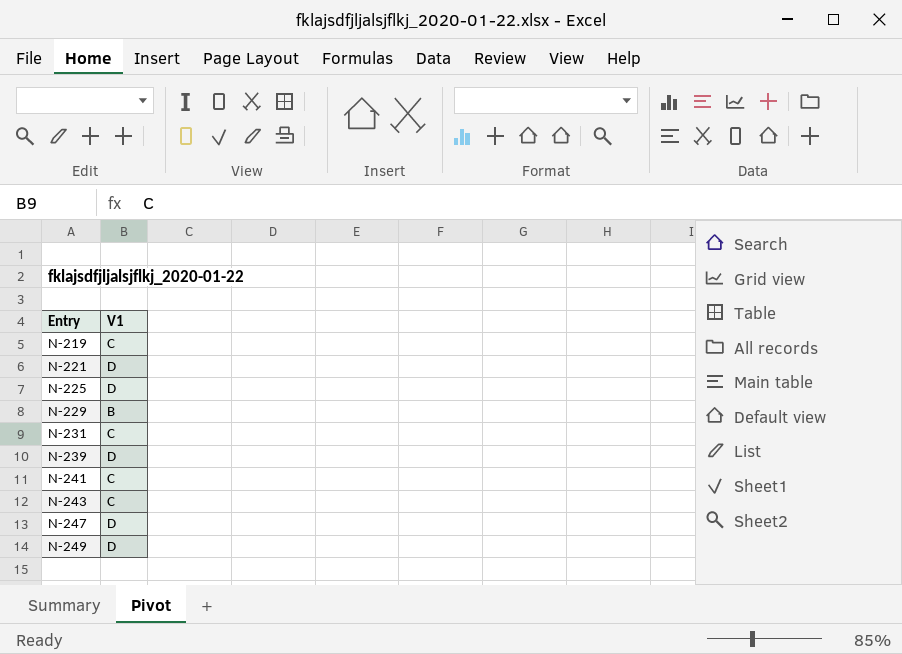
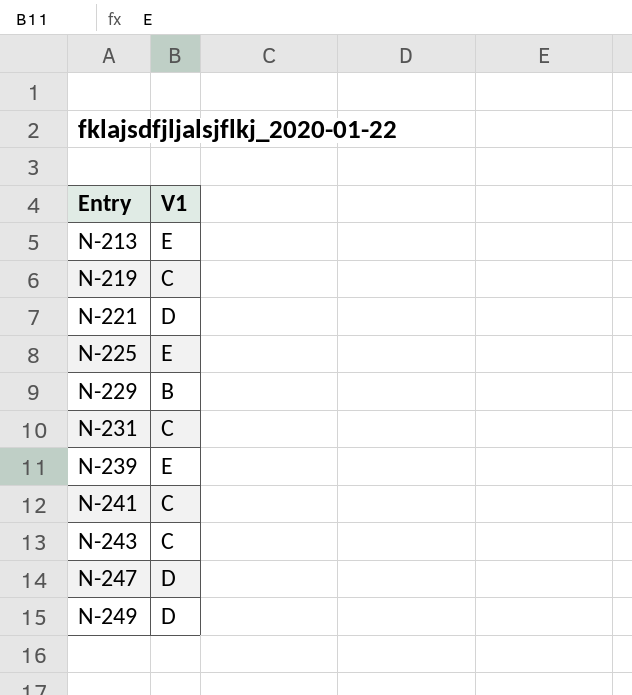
row N-213: none -> E
N-225 | V1: D -> E
N-239 | V1: D -> E

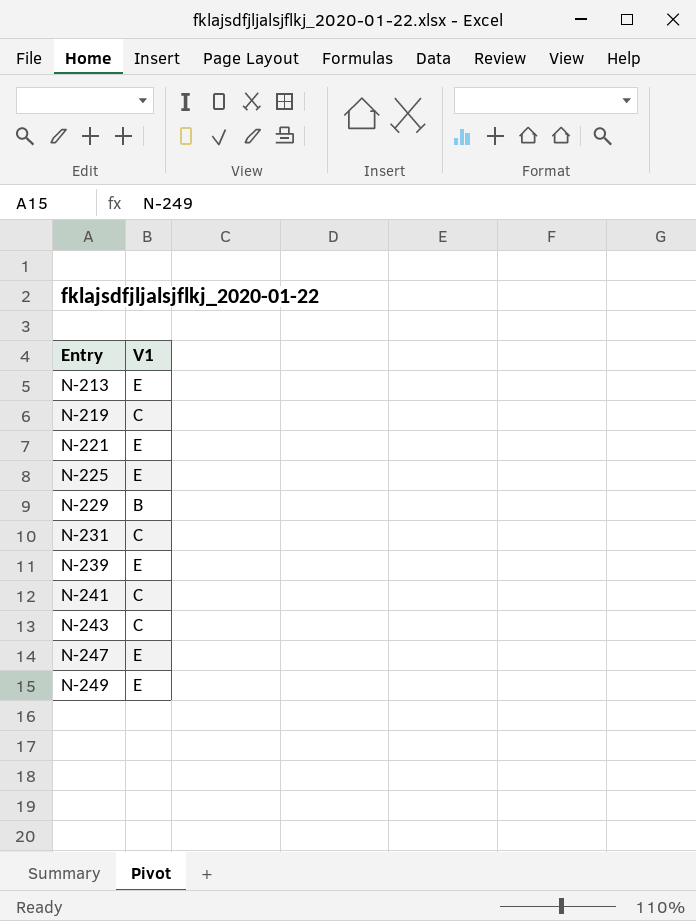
N-221 | V1: D -> E
N-247 | V1: D -> E
N-249 | V1: D -> E

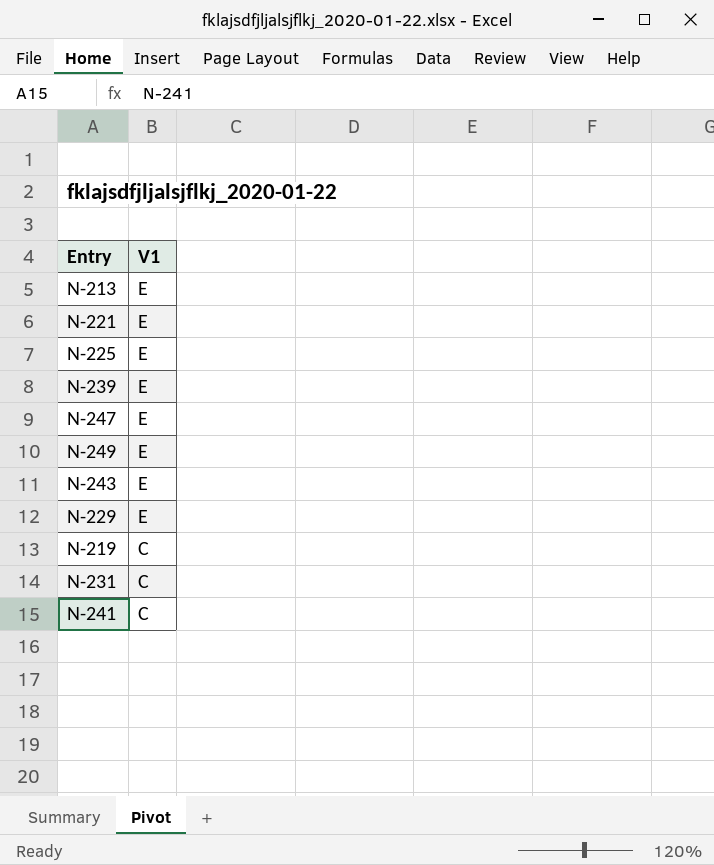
row order: Entry ascending -> V1 descending
N-243 | V1: C -> E
N-229 | V1: B -> E

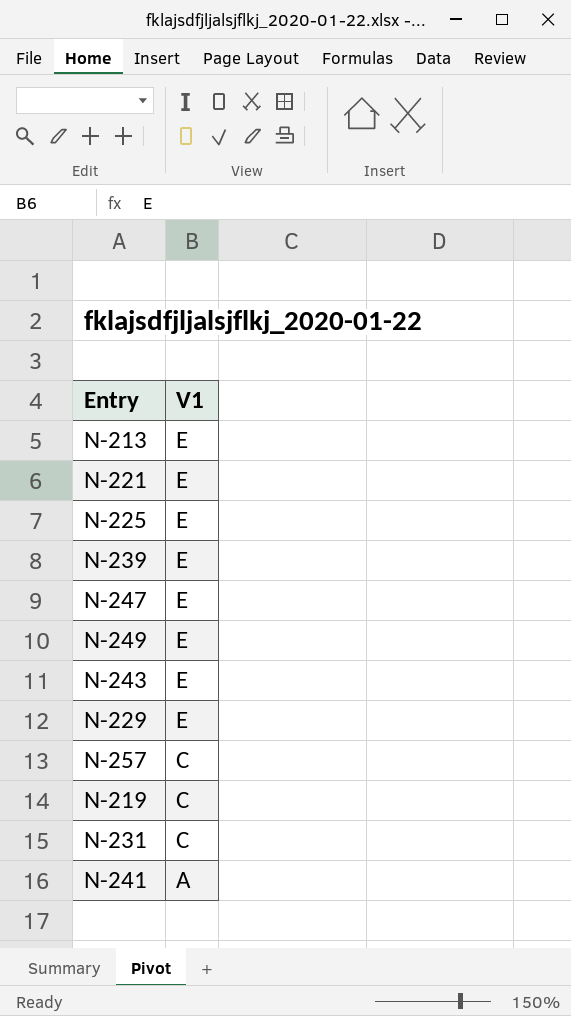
row N-257: none -> C
N-241 | V1: C -> A

